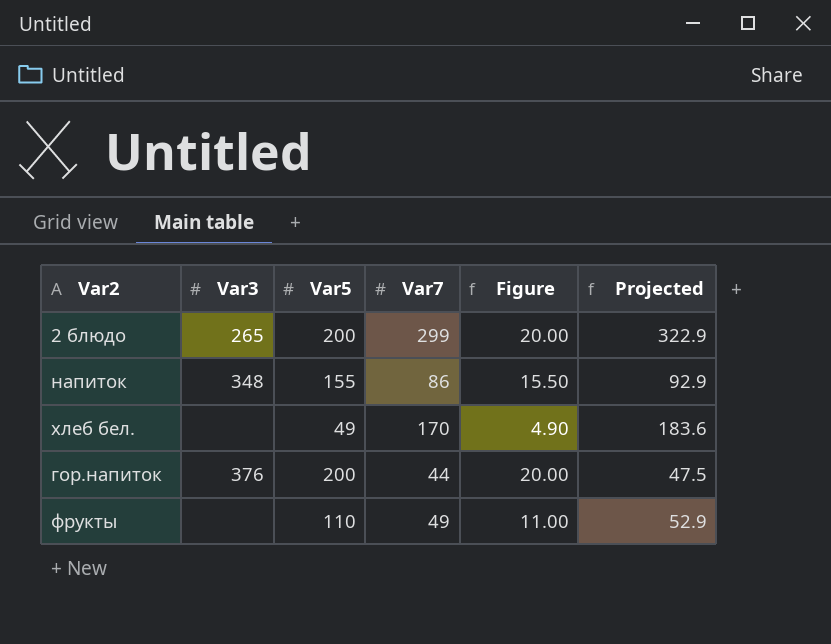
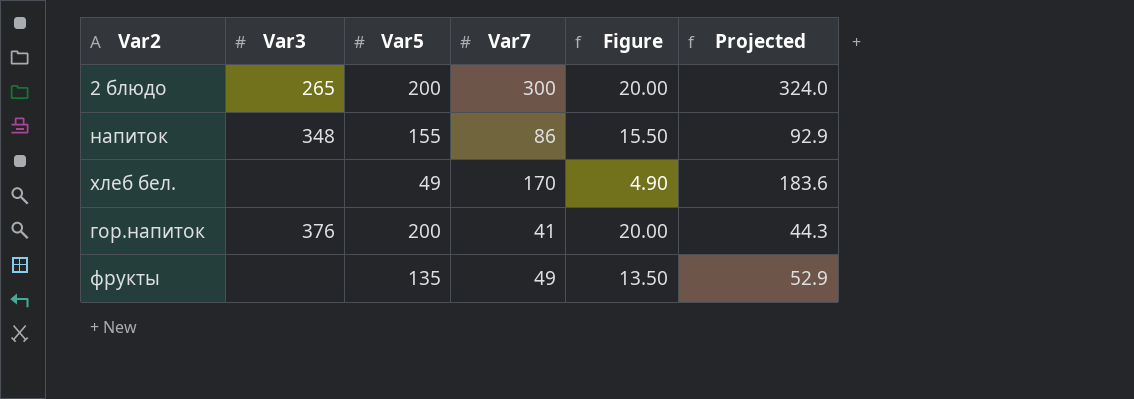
2 блюдо | Var7: 299 -> 300
2 блюдо | Projected: 322.9 -> 324.0
гор.напиток | Var7: 44 -> 41
гор.напиток | Projected: 47.5 -> 44.3
фрукты | Var5: 110 -> 135
фрукты | Figure: 11.00 -> 13.50

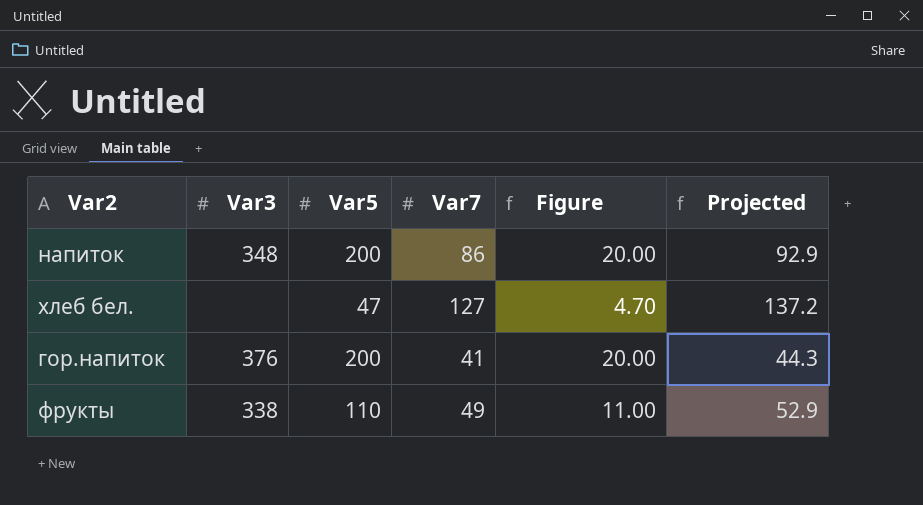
row 2 блюдо: 265 | 200 | 300 | 20.00 | 324.0 -> none
напиток | Var5: 155 -> 200
напиток | Figure: 15.50 -> 20.00
хлеб бел. | Var5: 49 -> 47
хлеб бел. | Var7: 170 -> 127
хлеб бел. | Figure: 4.90 -> 4.70
хлеб бел. | Projected: 183.6 -> 137.2
фрукты | Var3: none -> 338
фрукты | Var5: 135 -> 110
фрукты | Figure: 13.50 -> 11.00

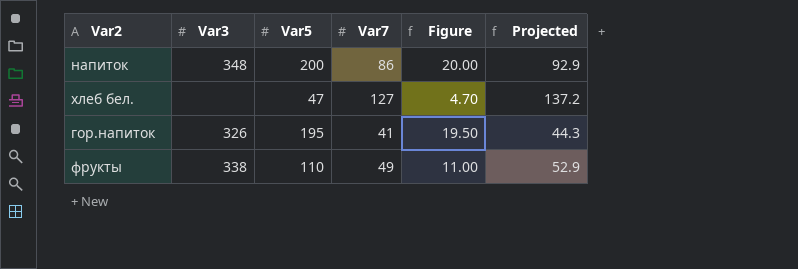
гор.напиток | Var3: 376 -> 326
гор.напиток | Var5: 200 -> 195
гор.напиток | Figure: 20.00 -> 19.50

